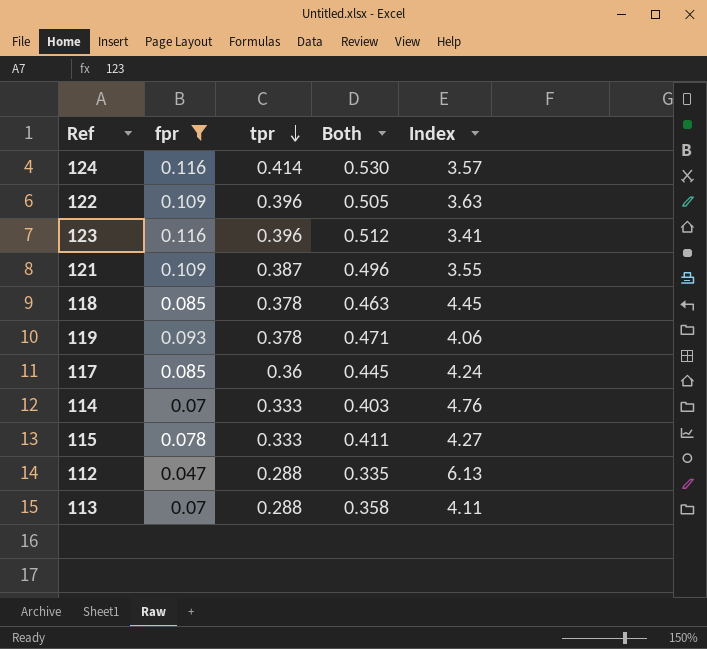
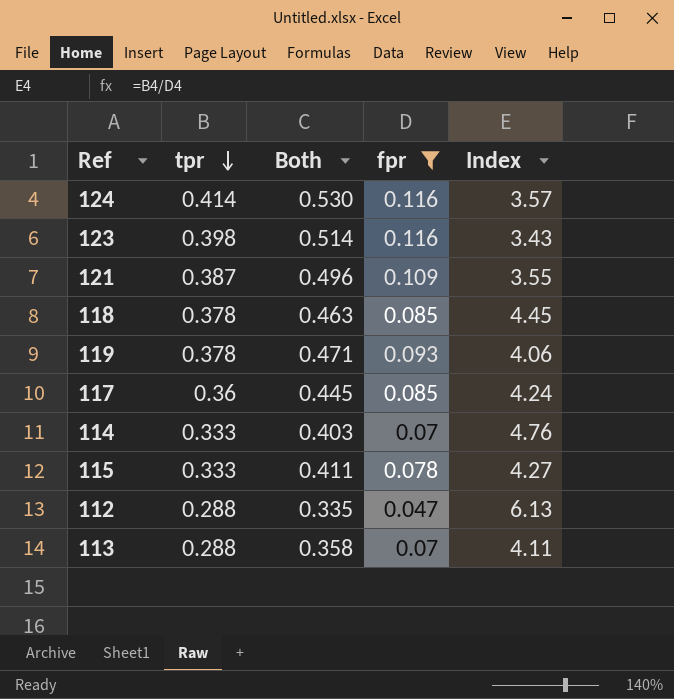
column fpr | position: 2 -> 4
row 122: 0.109 | 0.396 | 0.505 | 3.63 -> none
123 | tpr: 0.396 -> 0.398
123 | Both: 0.512 -> 0.514
123 | Index: 3.41 -> 3.43

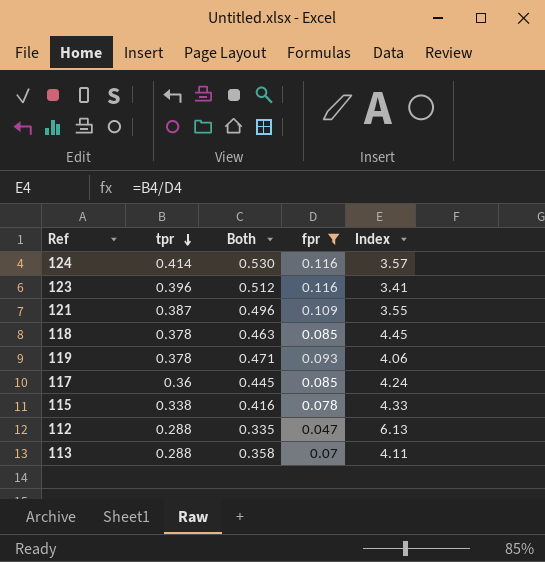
row 114: 0.333 | 0.403 | 0.07 | 4.76 -> none
123 | tpr: 0.398 -> 0.396
123 | Both: 0.514 -> 0.512
123 | Index: 3.43 -> 3.41
115 | tpr: 0.333 -> 0.338
115 | Both: 0.411 -> 0.416
115 | Index: 4.27 -> 4.33

